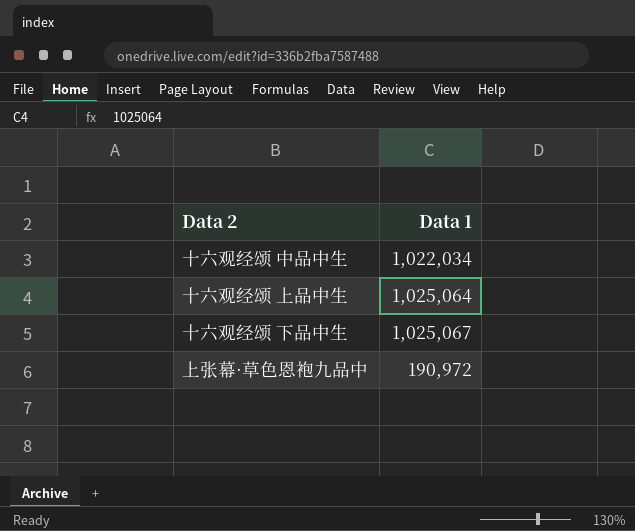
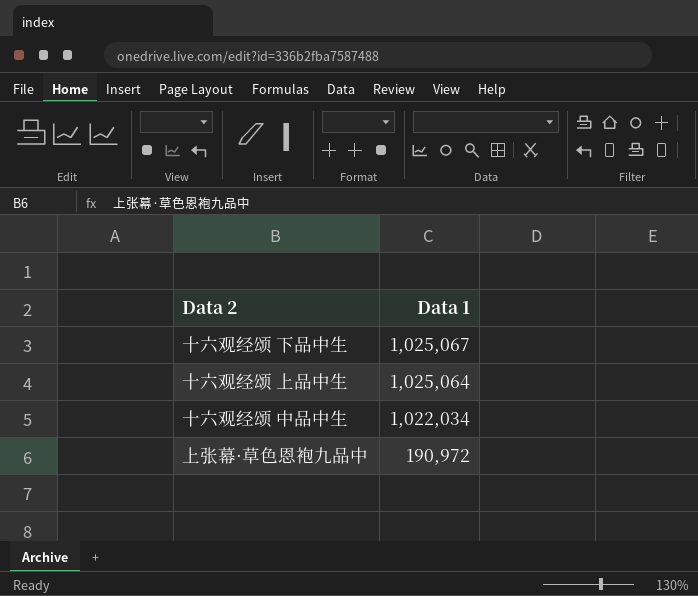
row order: none -> Data 1 descending

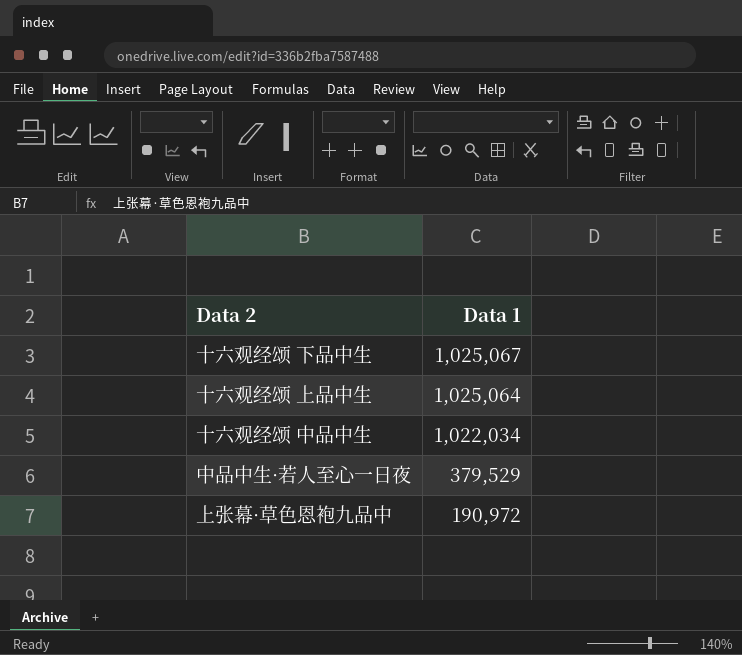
row 中品中生·若人至心一日夜: none -> 379,529

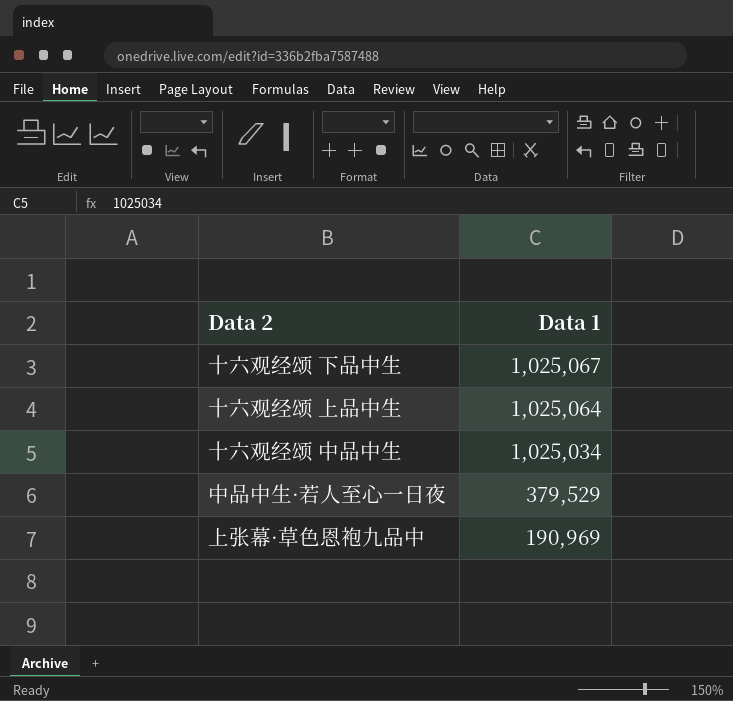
十六观经颂 中品中生 | Data 1: 1,022,034 -> 1,025,034
上张幕·草色恩袍九品中 | Data 1: 190,972 -> 190,969

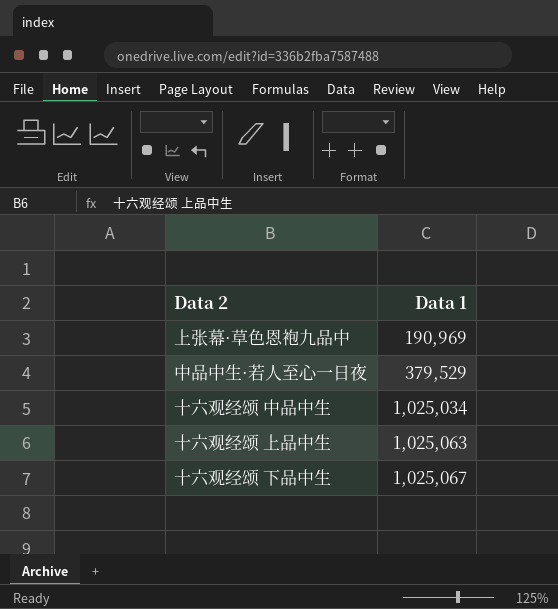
row order: Data 1 descending -> Data 1 ascending
十六观经颂 上品中生 | Data 1: 1,025,064 -> 1,025,063

